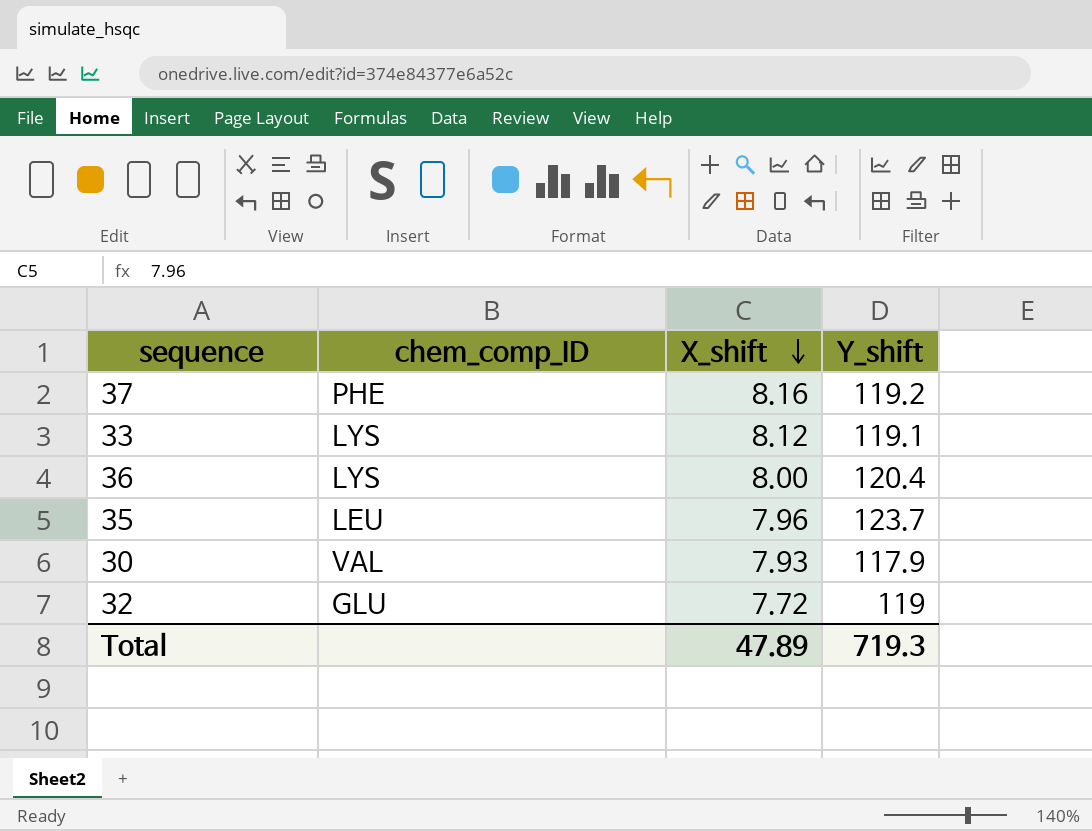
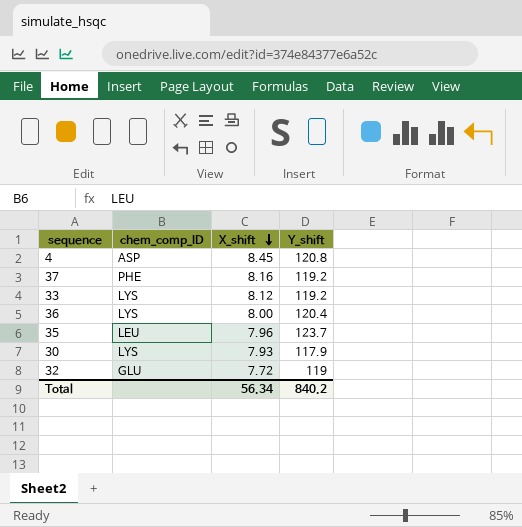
row 4: none -> ASP | 8.45 | 120.8
33 | Y_shift: 119.1 -> 119.2
30 | chem_comp_ID: VAL -> LYS
Total | X_shift: 47.89 -> 56.34
Total | Y_shift: 719.3 -> 840.2

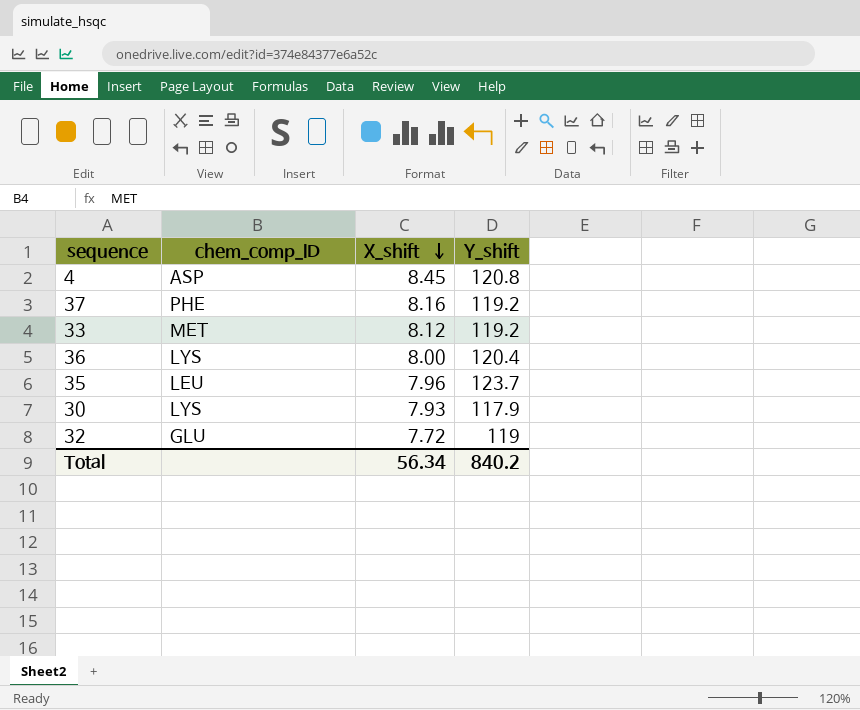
33 | chem_comp_ID: LYS -> MET

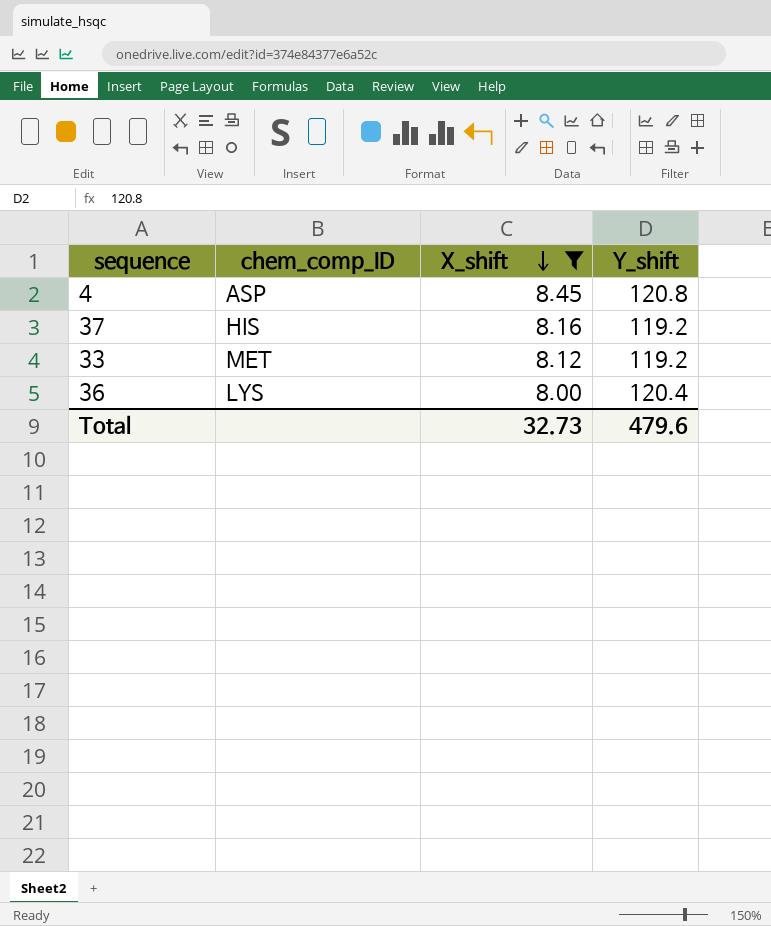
filter: none -> X_shift >= 8.00
37 | chem_comp_ID: PHE -> HIS
Total | X_shift: 56.34 -> 32.73
Total | Y_shift: 840.2 -> 479.6

